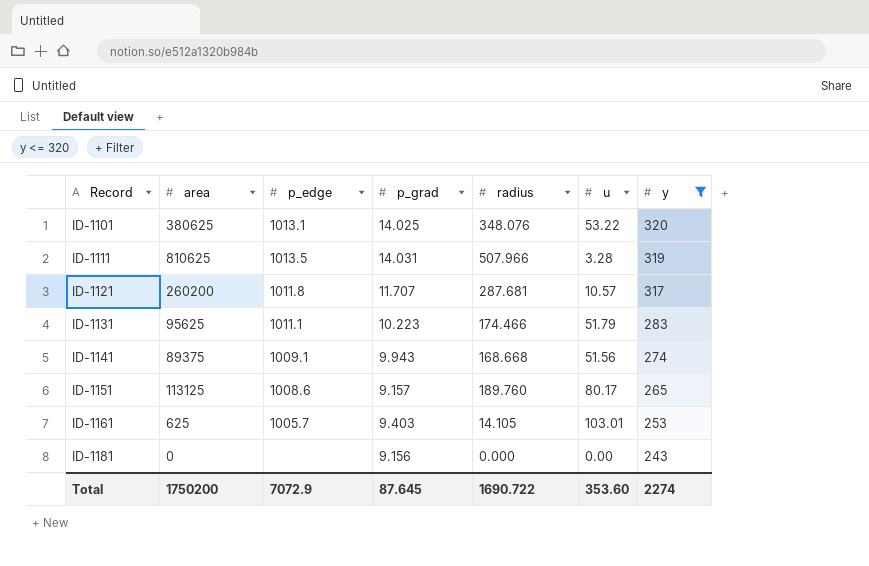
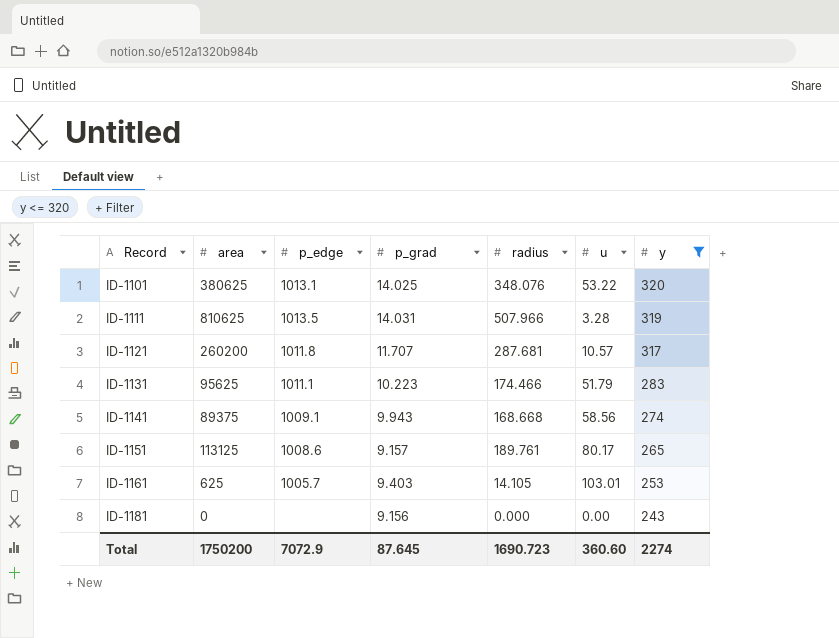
ID-1141 | u: 51.56 -> 58.56
ID-1151 | radius: 189.760 -> 189.761
Total | radius: 1690.722 -> 1690.723
Total | u: 353.60 -> 360.60

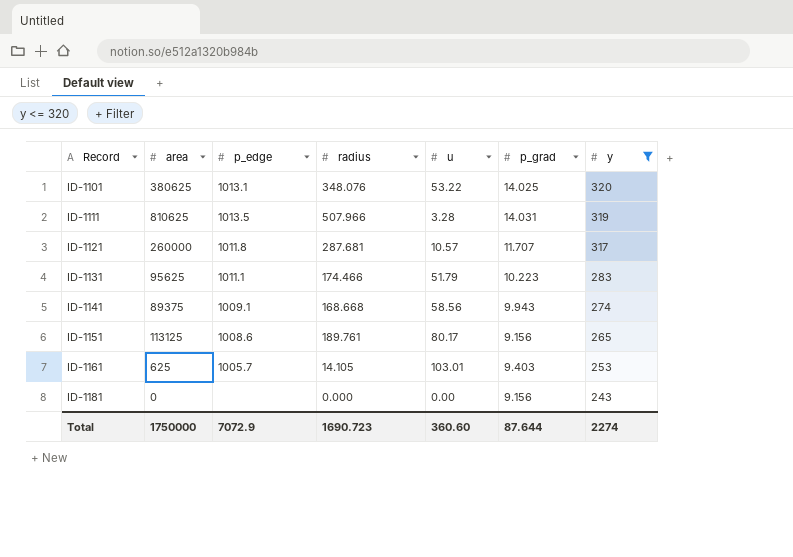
column p_grad | position: 4 -> 6
ID-1121 | area: 260200 -> 260000
ID-1151 | p_grad: 9.157 -> 9.156
Total | area: 1750200 -> 1750000
Total | p_grad: 87.645 -> 87.644

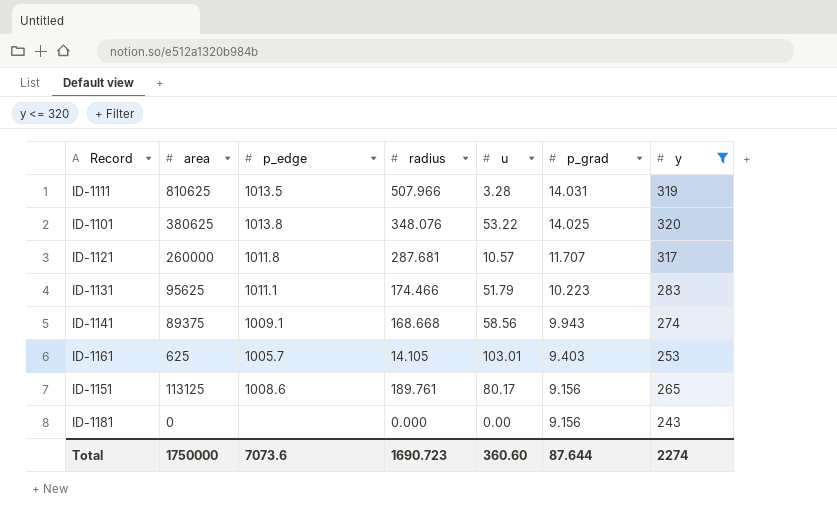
row order: Record ascending -> p_grad descending
ID-1101 | p_edge: 1013.1 -> 1013.8
Total | p_edge: 7072.9 -> 7073.6

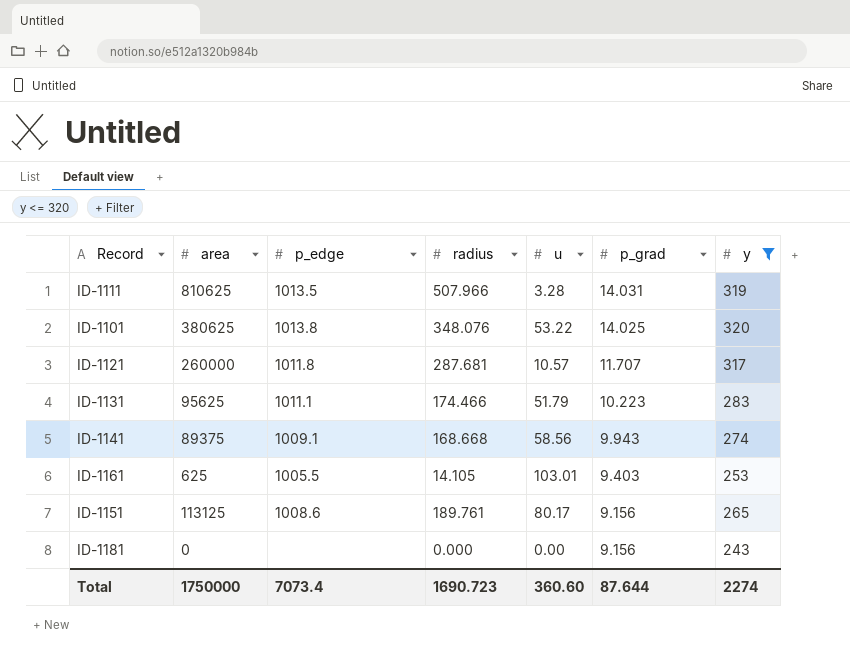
ID-1161 | p_edge: 1005.7 -> 1005.5
Total | p_edge: 7073.6 -> 7073.4

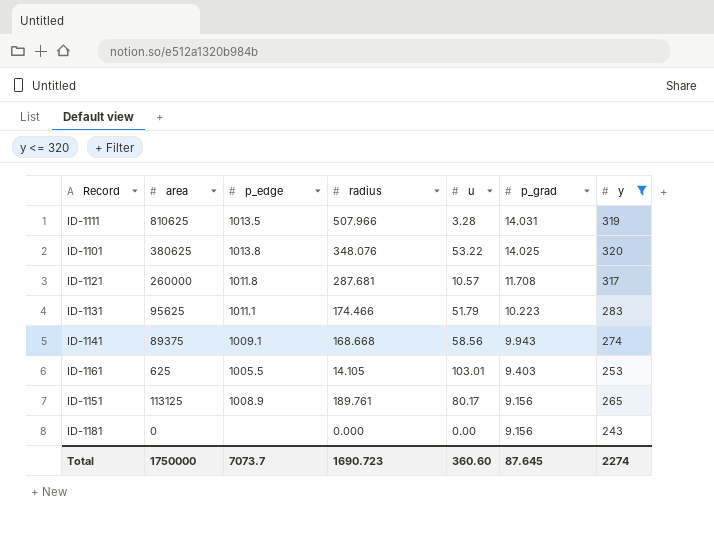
ID-1121 | p_grad: 11.707 -> 11.708
ID-1151 | p_edge: 1008.6 -> 1008.9
Total | p_edge: 7073.4 -> 7073.7
Total | p_grad: 87.644 -> 87.645

